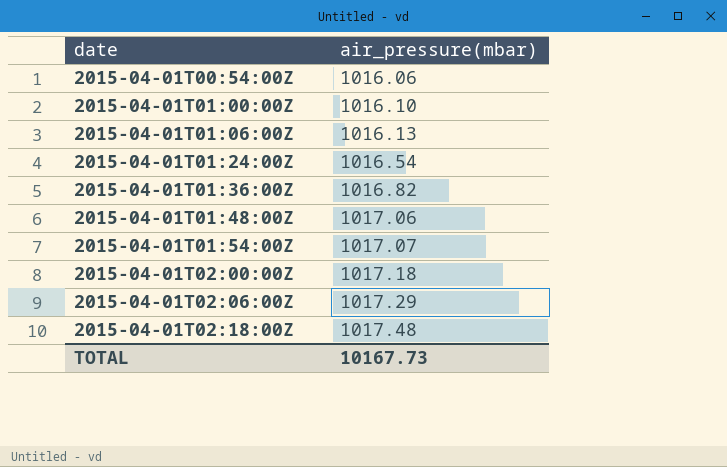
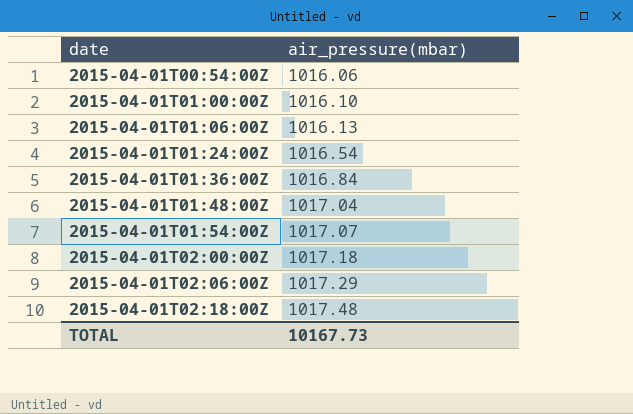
2015-04-01T01:36:00Z | air_pressure(mbar): 1016.82 -> 1016.84
2015-04-01T01:48:00Z | air_pressure(mbar): 1017.06 -> 1017.04

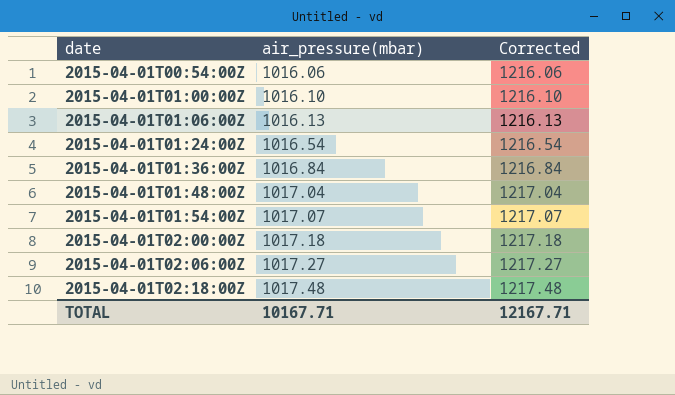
column Corrected | formula: none -> [air_pressure(mbar)] + 200
2015-04-01T02:06:00Z | air_pressure(mbar): 1017.29 -> 1017.27
TOTAL | air_pressure(mbar): 10167.73 -> 10167.71

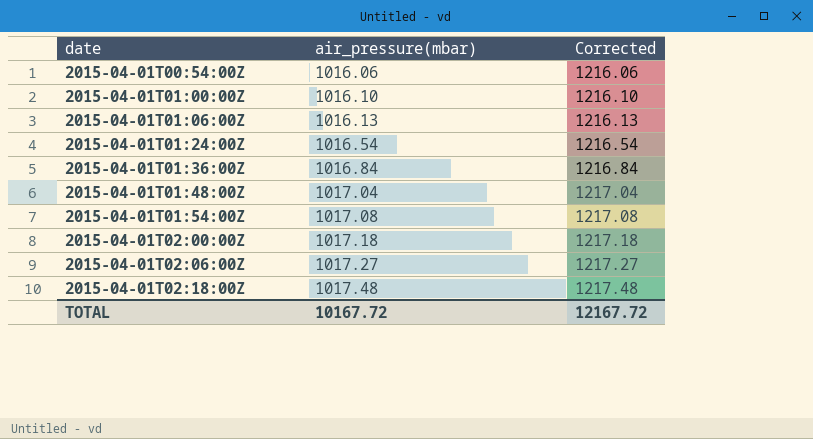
2015-04-01T01:54:00Z | air_pressure(mbar): 1017.07 -> 1017.08
2015-04-01T01:54:00Z | Corrected: 1217.07 -> 1217.08
TOTAL | air_pressure(mbar): 10167.71 -> 10167.72
TOTAL | Corrected: 12167.71 -> 12167.72

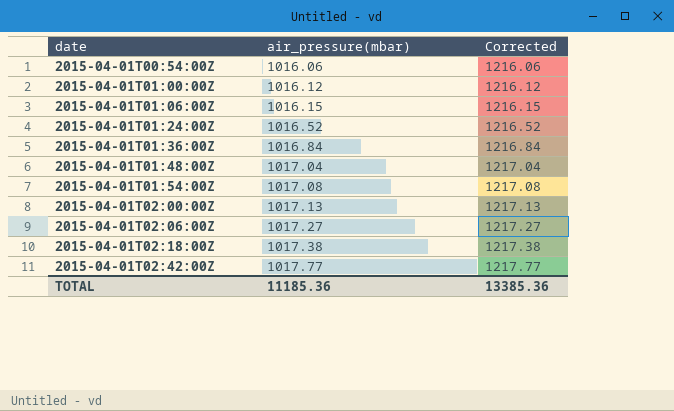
2015-04-01T01:00:00Z | air_pressure(mbar): 1016.10 -> 1016.12
2015-04-01T01:00:00Z | Corrected: 1216.10 -> 1216.12
2015-04-01T01:06:00Z | air_pressure(mbar): 1016.13 -> 1016.15
2015-04-01T01:06:00Z | Corrected: 1216.13 -> 1216.15
2015-04-01T01:24:00Z | air_pressure(mbar): 1016.54 -> 1016.52
2015-04-01T01:24:00Z | Corrected: 1216.54 -> 1216.52
2015-04-01T02:00:00Z | air_pressure(mbar): 1017.18 -> 1017.13
2015-04-01T02:00:00Z | Corrected: 1217.18 -> 1217.13
2015-04-01T02:18:00Z | air_pressure(mbar): 1017.48 -> 1017.38
2015-04-01T02:18:00Z | Corrected: 1217.48 -> 1217.38
row 2015-04-01T02:42:00Z: none -> 1017.77 | 1217.77
TOTAL | air_pressure(mbar): 10167.72 -> 11185.36
TOTAL | Corrected: 12167.72 -> 13385.36

